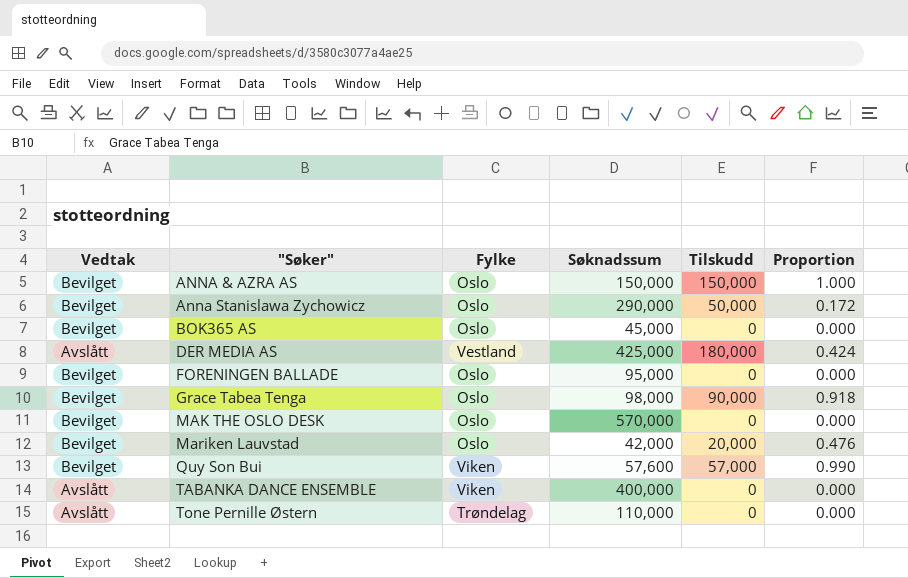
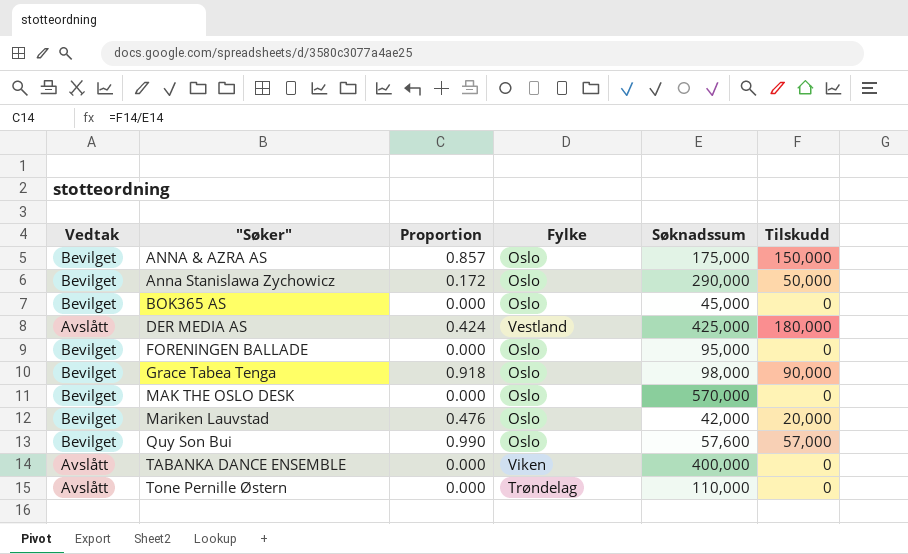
column Proportion | position: 6 -> 3
ANNA & AZRA AS | Proportion: 1.000 -> 0.857
ANNA & AZRA AS | Søknadssum: 150,000 -> 175,000
Quy Son Bui | Fylke: Viken -> Oslo

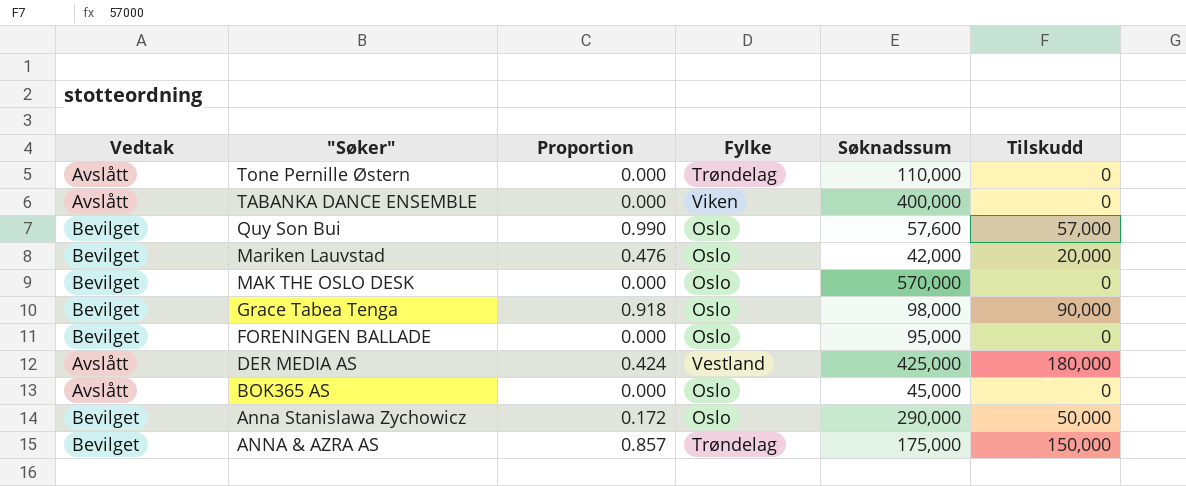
row order: "Søker" ascending -> "Søker" descending
BOK365 AS | Vedtak: Bevilget -> Avslått
ANNA & AZRA AS | Fylke: Oslo -> Trøndelag

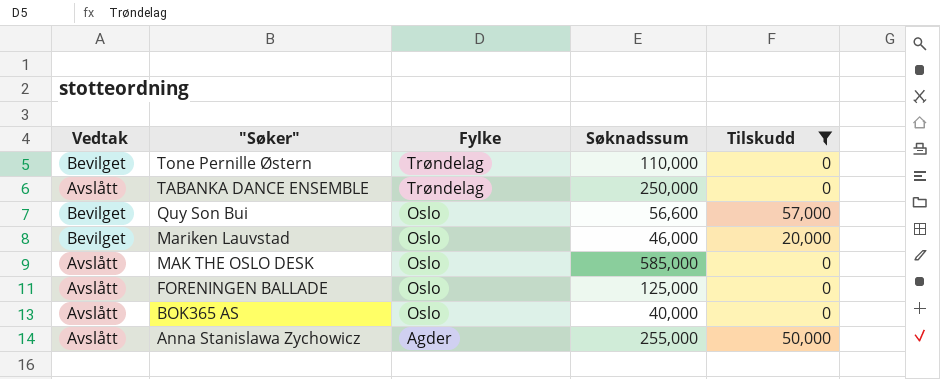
filter: none -> Tilskudd <= 57,000
column Proportion | formula: [Tilskudd] / [Søknadssum] -> none
Tone Pernille Østern | Vedtak: Avslått -> Bevilget
TABANKA DANCE ENSEMBLE | Fylke: Viken -> Trøndelag
TABANKA DANCE ENSEMBLE | Søknadssum: 400,000 -> 250,000
Quy Son Bui | Søknadssum: 57,600 -> 56,600
Mariken Lauvstad | Søknadssum: 42,000 -> 46,000
MAK THE OSLO DESK | Vedtak: Bevilget -> Avslått
MAK THE OSLO DESK | Søknadssum: 570,000 -> 585,000
FORENINGEN BALLADE | Vedtak: Bevilget -> Avslått
FORENINGEN BALLADE | Søknadssum: 95,000 -> 125,000
BOK365 AS | Søknadssum: 45,000 -> 40,000
Anna Stanislawa Zychowicz | Vedtak: Bevilget -> Avslått
Anna Stanislawa Zychowicz | Fylke: Oslo -> Agder
Anna Stanislawa Zychowicz | Søknadssum: 290,000 -> 255,000

